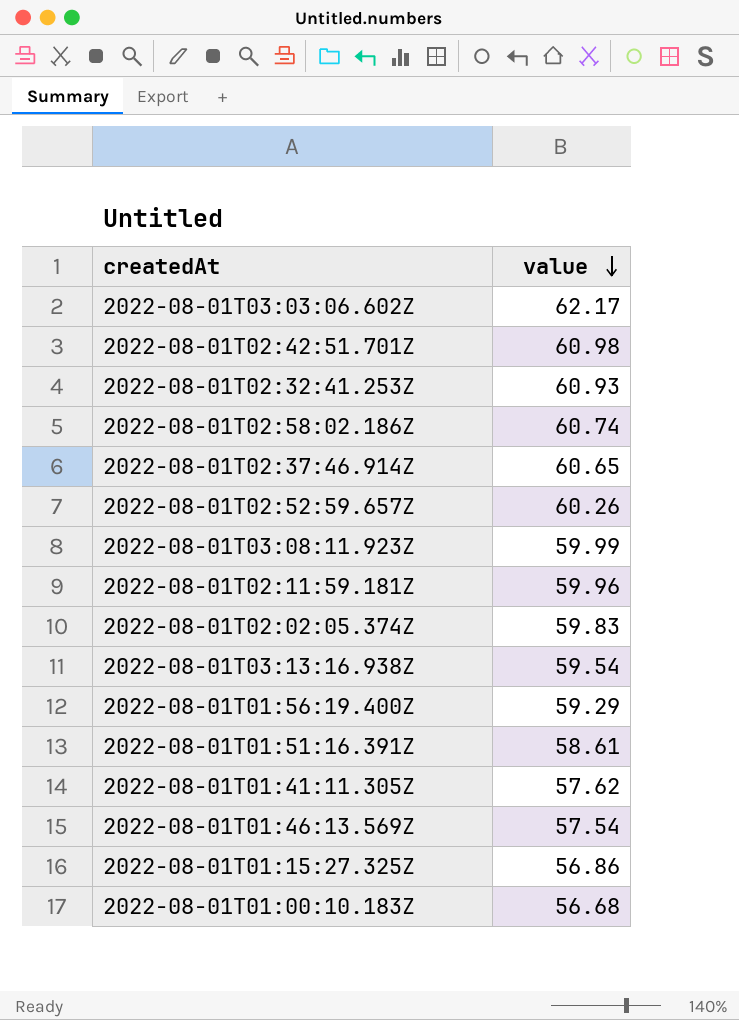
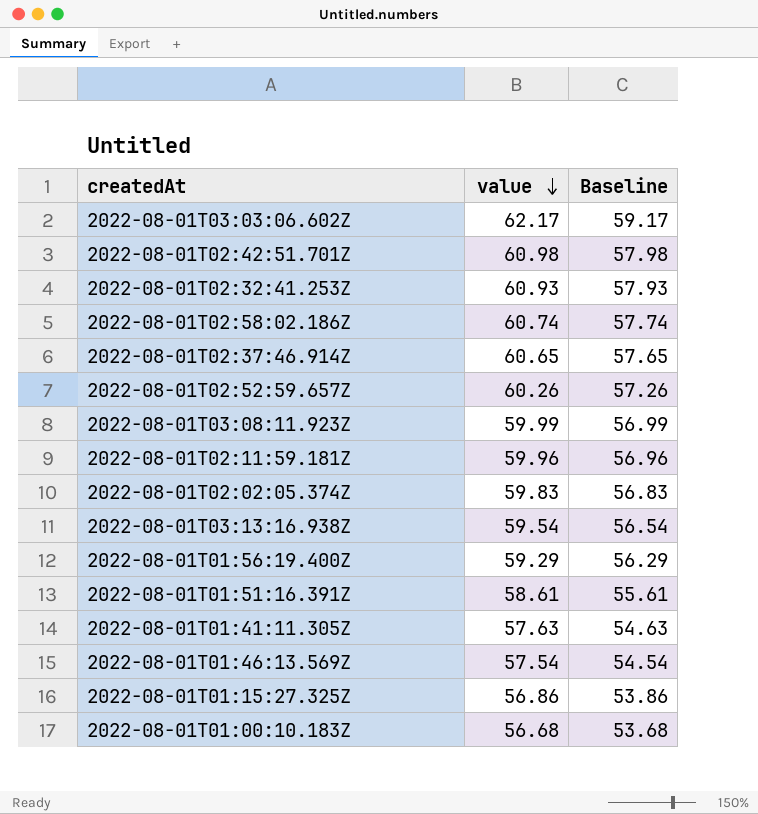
column Baseline | formula: none -> [value] - 3
2022-08-01T01:41:11.305Z | value: 57.62 -> 57.63

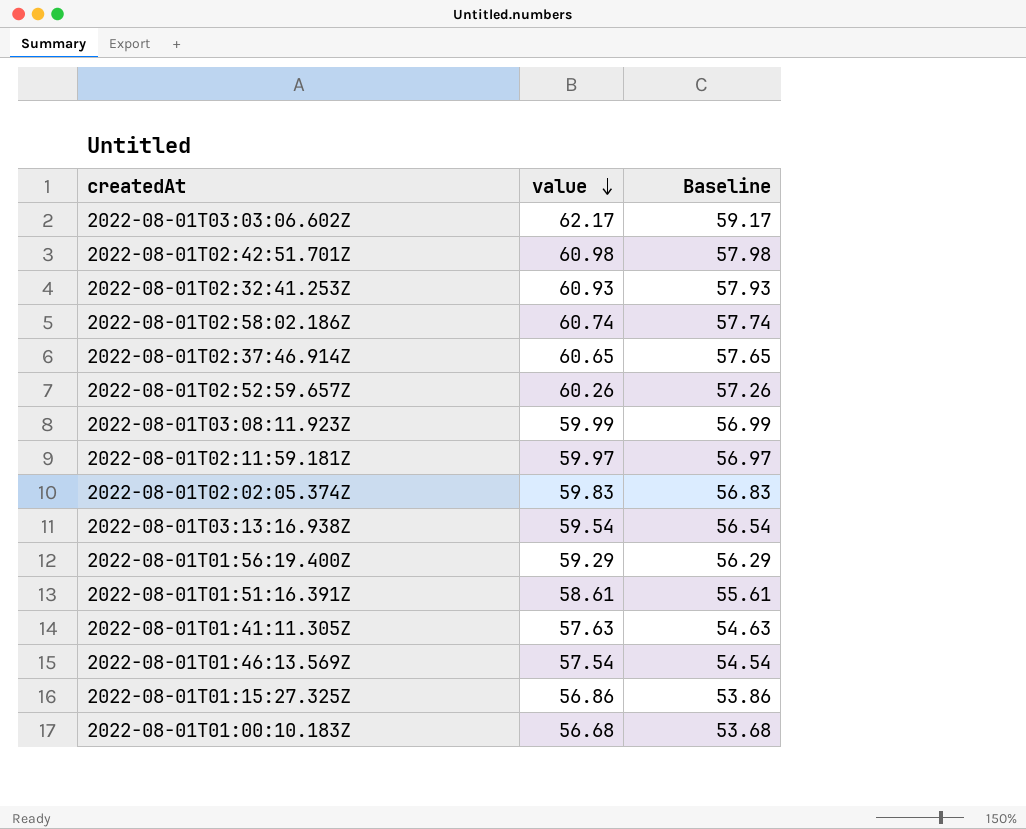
2022-08-01T02:11:59.181Z | value: 59.96 -> 59.97
2022-08-01T02:11:59.181Z | Baseline: 56.96 -> 56.97

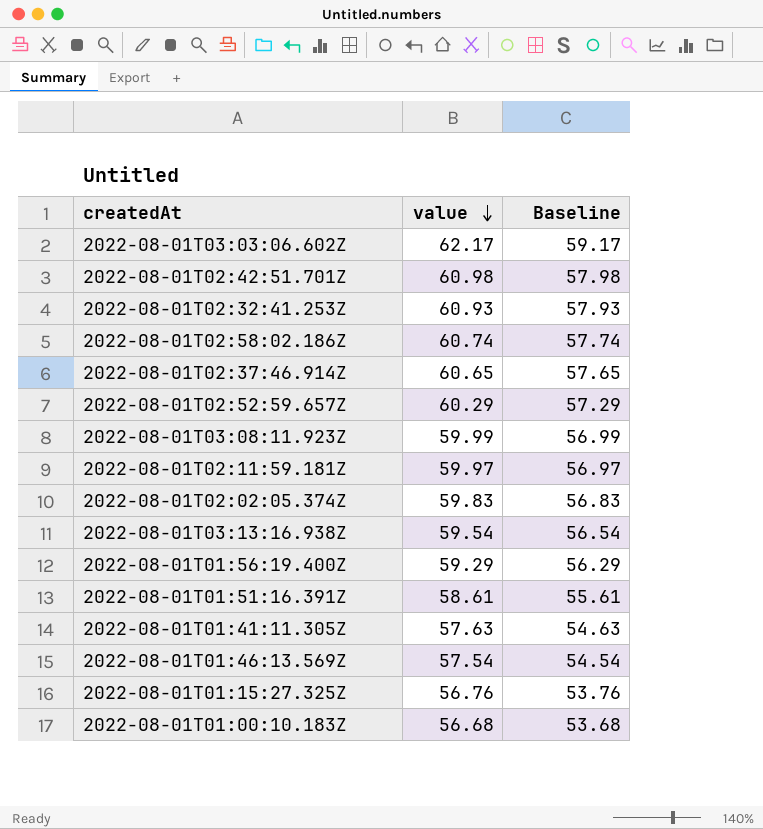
2022-08-01T02:52:59.657Z | value: 60.26 -> 60.29
2022-08-01T02:52:59.657Z | Baseline: 57.26 -> 57.29
2022-08-01T01:15:27.325Z | value: 56.86 -> 56.76
2022-08-01T01:15:27.325Z | Baseline: 53.86 -> 53.76

